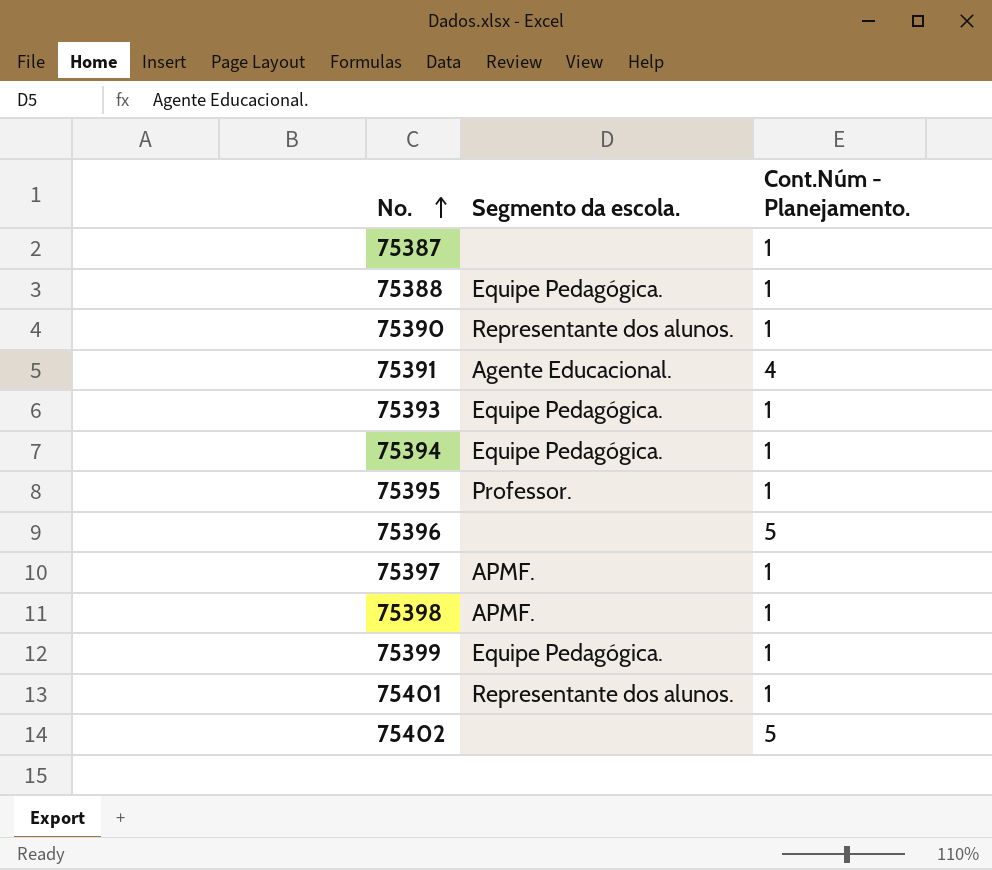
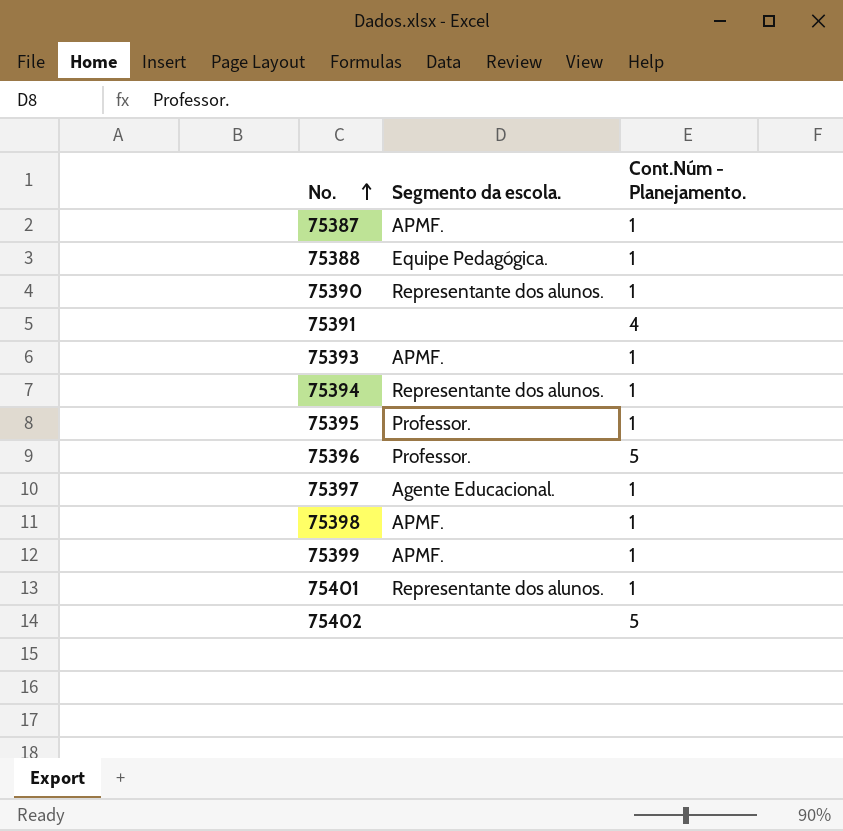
75387 | Segmento da escola.: none -> APMF.
75391 | Segmento da escola.: Agente Educacional. -> none
75393 | Segmento da escola.: Equipe Pedagógica. -> APMF.
75394 | Segmento da escola.: Equipe Pedagógica. -> Representante dos alunos.
75396 | Segmento da escola.: none -> Professor.
75397 | Segmento da escola.: APMF. -> Agente Educacional.
75399 | Segmento da escola.: Equipe Pedagógica. -> APMF.

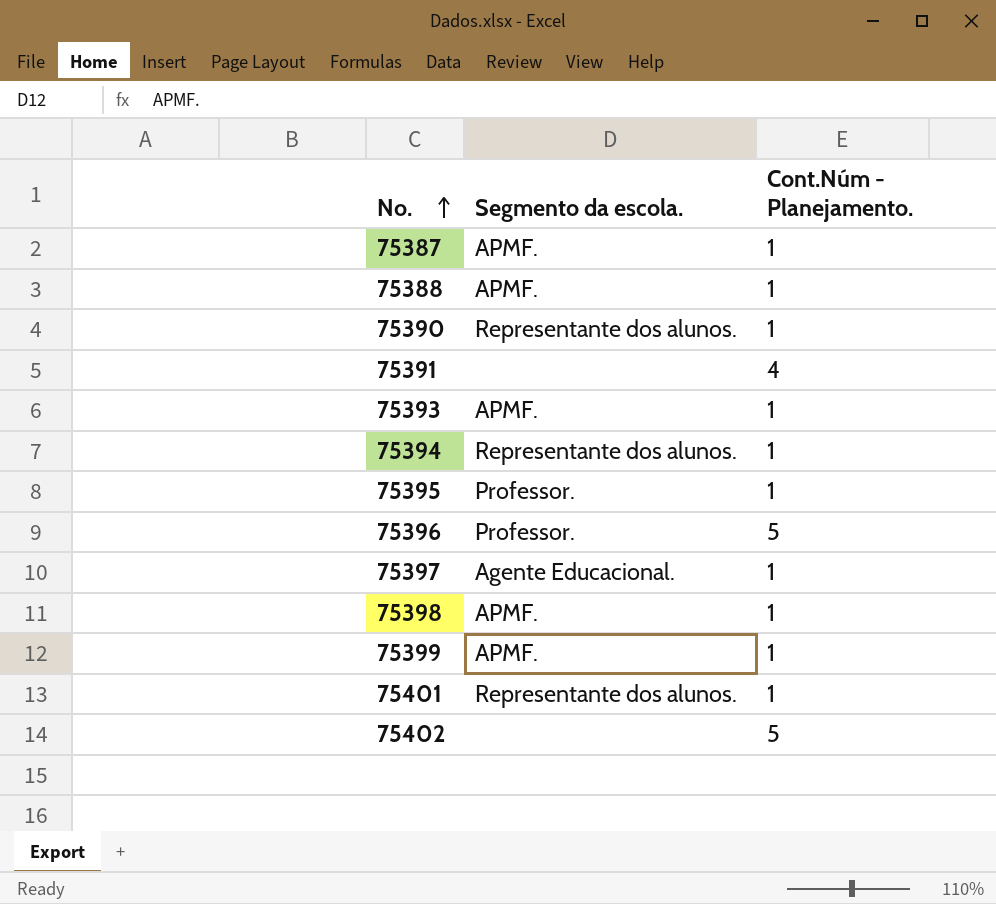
75388 | Segmento da escola.: Equipe Pedagógica. -> APMF.

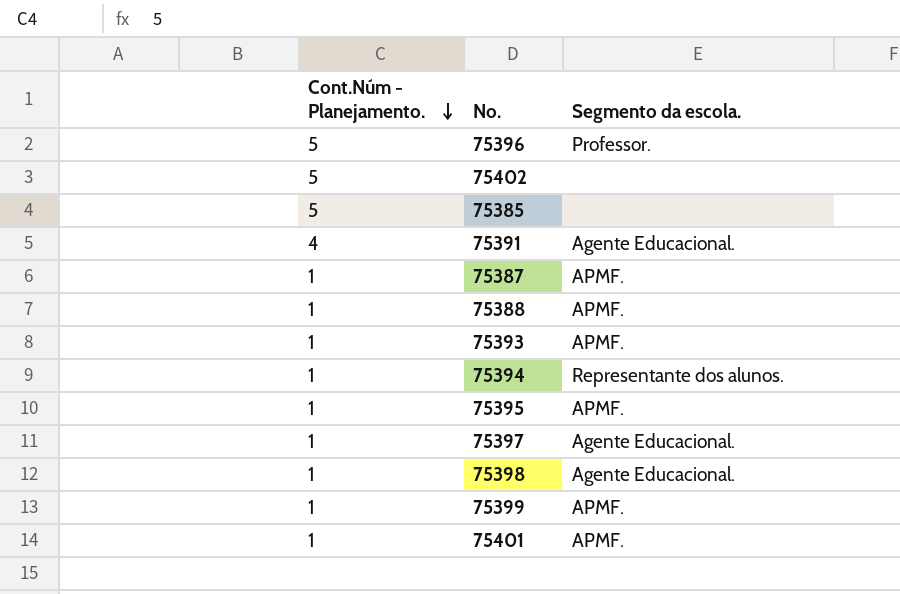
row order: No. ascending -> Cont.Núm - Planejamento. descending
column Cont.Núm - Planejamento. | position: 3 -> 1
row 75390: Representante dos alunos. | 1 -> none
row 75385: none -> 5 | none
75391 | Segmento da escola.: none -> Agente Educacional.
75395 | Segmento da escola.: Professor. -> APMF.
75398 | Segmento da escola.: APMF. -> Agente Educacional.
75401 | Segmento da escola.: Representante dos alunos. -> APMF.

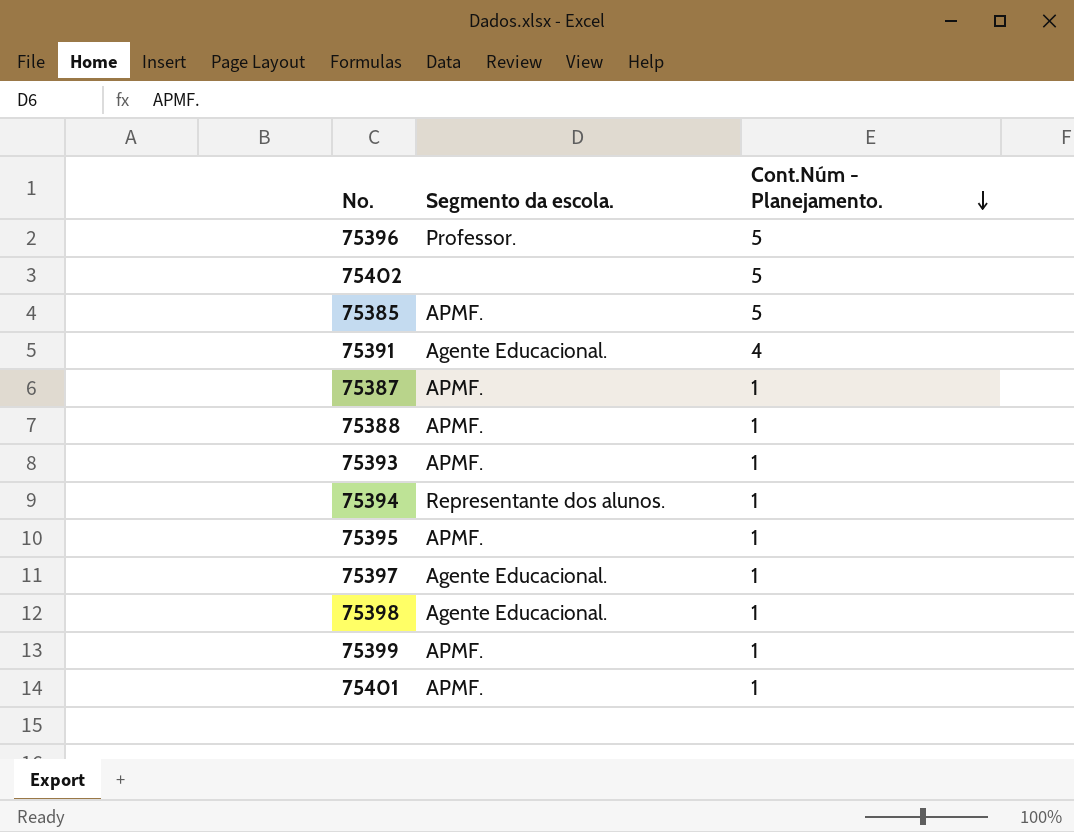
column Cont.Núm - Planejamento. | position: 1 -> 3
75385 | Segmento da escola.: none -> APMF.

